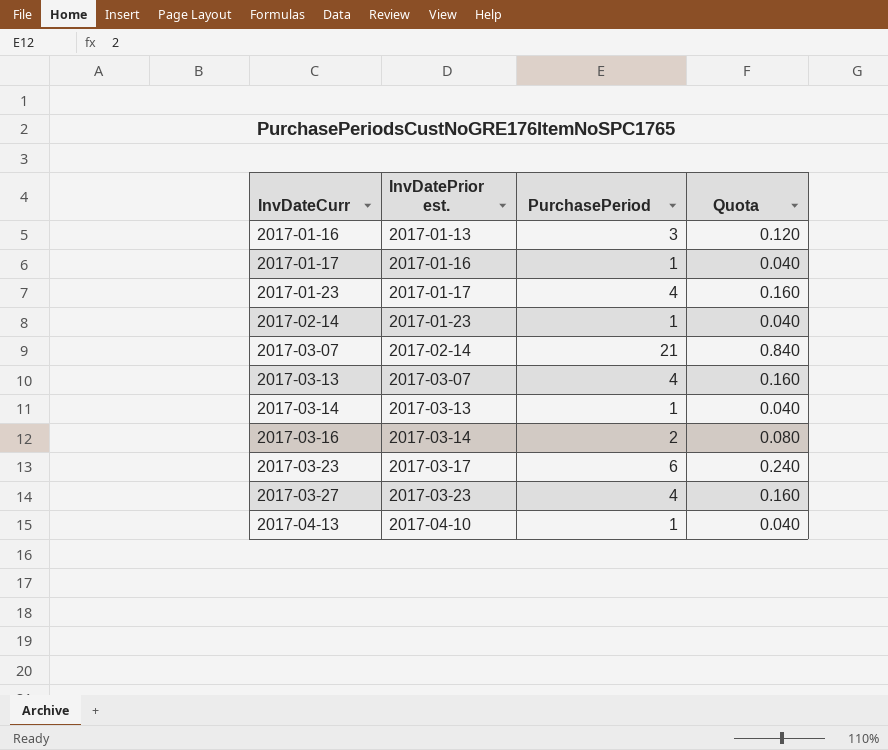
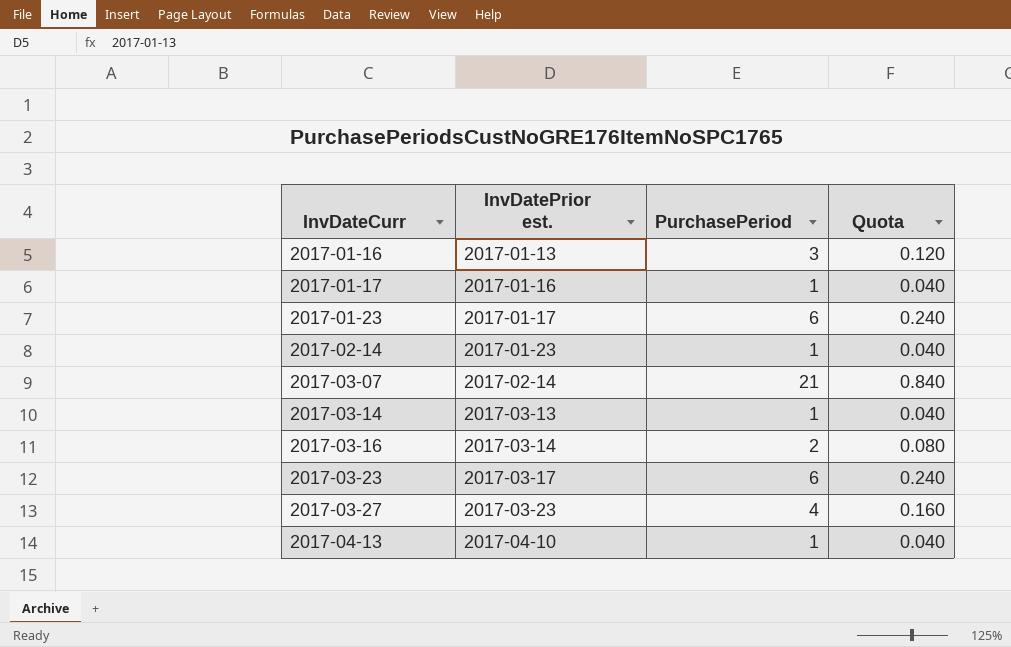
row 2017-03-13: 2017-03-07 | 4 | 0.160 -> none
2017-01-23 | PurchasePeriod: 4 -> 6
2017-01-23 | Quota: 0.160 -> 0.240

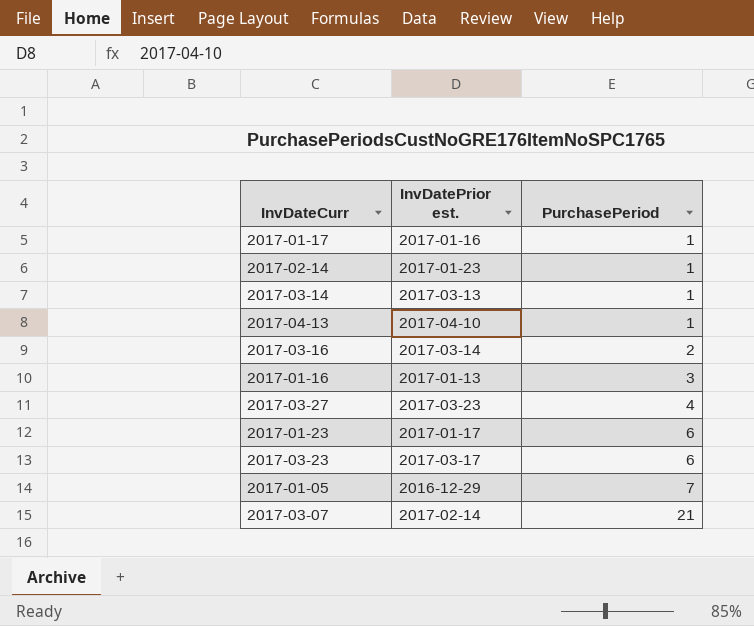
row order: InvDateCurr ascending -> PurchasePeriod ascending
column Quota | formula: [PurchasePeriod] * 0.04 -> none
row 2017-01-05: none -> 2016-12-29 | 7

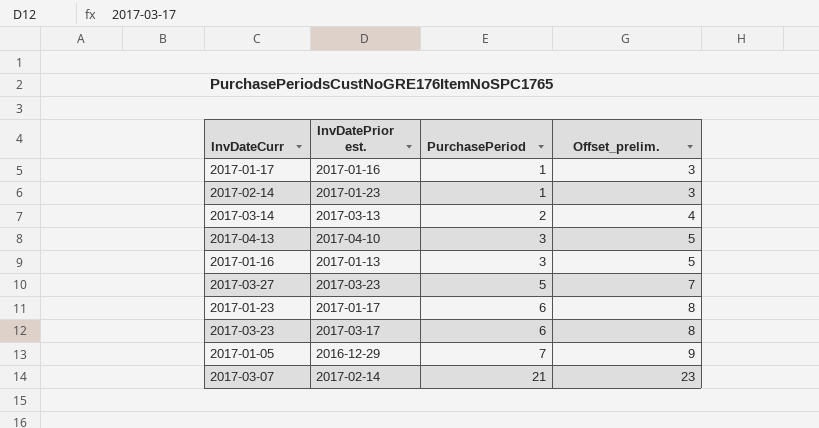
column Offset_prelim. | formula: none -> [PurchasePeriod] + 2
row 2017-03-16: 2017-03-14 | 2 -> none
2017-03-14 | PurchasePeriod: 1 -> 2
2017-04-13 | PurchasePeriod: 1 -> 3
2017-03-27 | PurchasePeriod: 4 -> 5

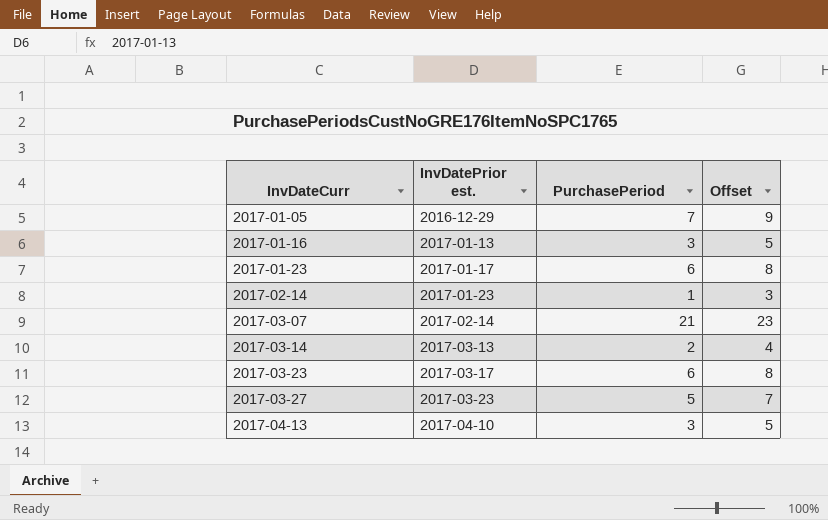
row order: PurchasePeriod ascending -> InvDateCurr ascending
column name: Offset_prelim. -> Offset
row 2017-01-17: 2017-01-16 | 1 | 3 -> none

